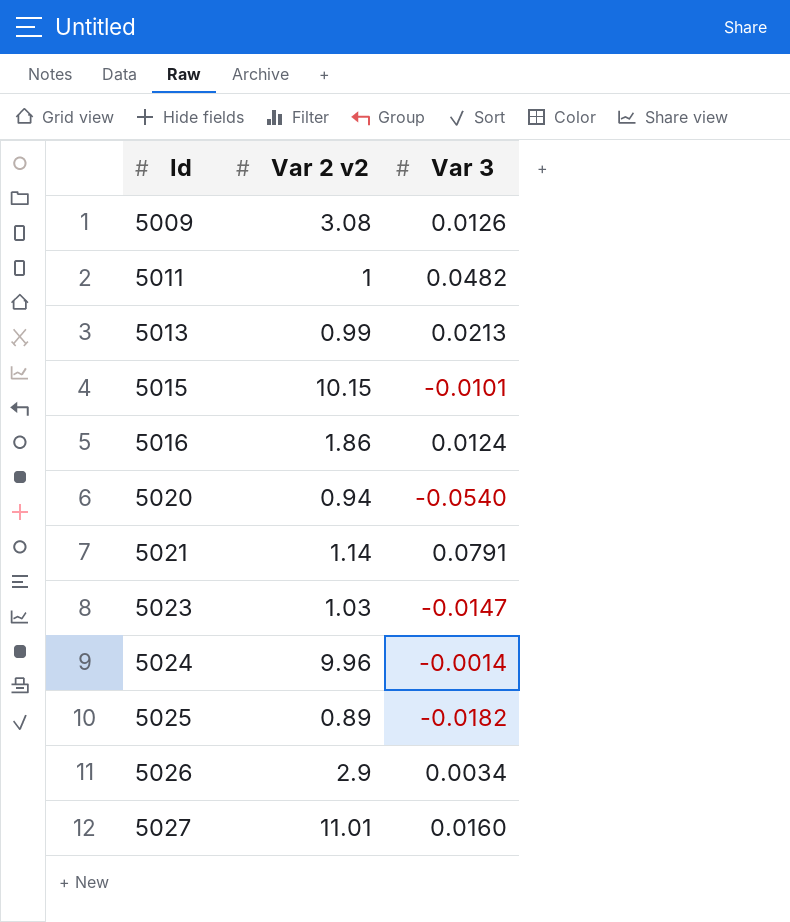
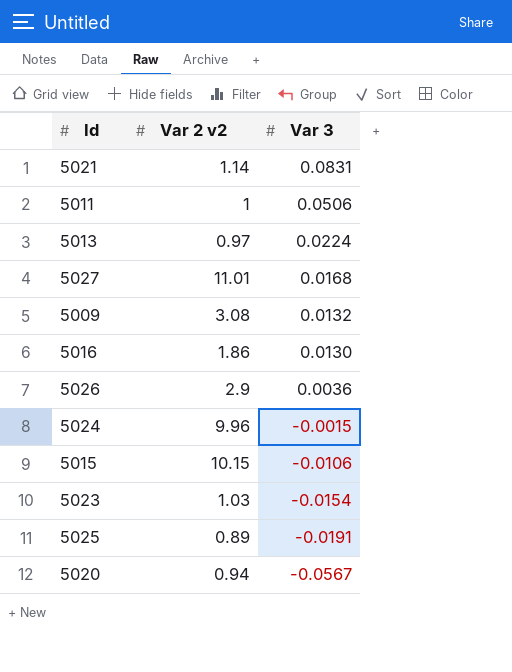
row order: Id ascending -> Var 3 descending
5021 | Var 3: 0.0791 -> 0.0831
5011 | Var 3: 0.0482 -> 0.0506
5013 | Var 2 v2: 0.99 -> 0.97
5013 | Var 3: 0.0213 -> 0.0224
5027 | Var 3: 0.0160 -> 0.0168
5009 | Var 3: 0.0126 -> 0.0132
5016 | Var 3: 0.0124 -> 0.0130
5026 | Var 3: 0.0034 -> 0.0036
5024 | Var 3: -0.0014 -> -0.0015
5015 | Var 3: -0.0101 -> -0.0106
5023 | Var 3: -0.0147 -> -0.0154
5025 | Var 3: -0.0182 -> -0.0191
5020 | Var 3: -0.0540 -> -0.0567

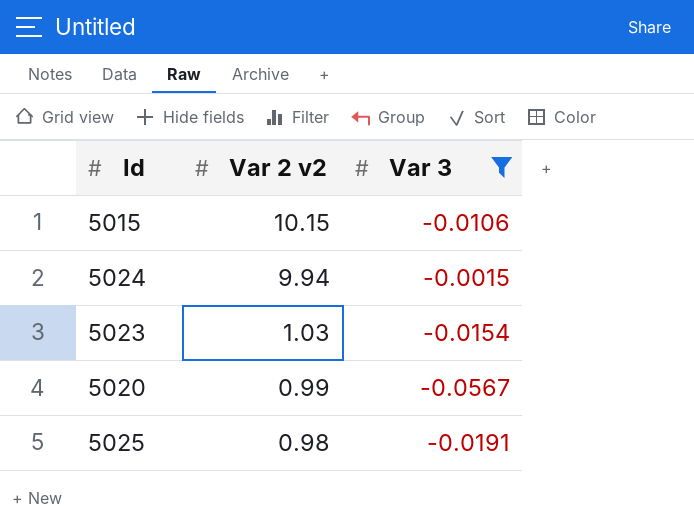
filter: none -> Var 3 <= -0.0015
row order: Var 3 descending -> Var 2 v2 descending
5024 | Var 2 v2: 9.96 -> 9.94
5020 | Var 2 v2: 0.94 -> 0.99
5025 | Var 2 v2: 0.89 -> 0.98

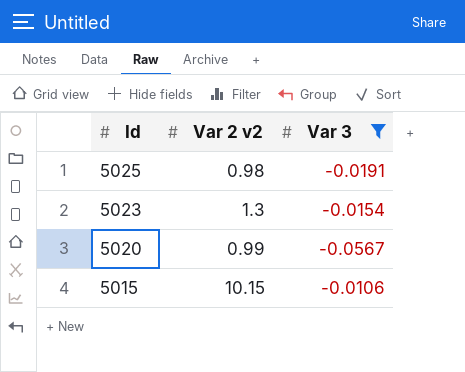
row order: Var 2 v2 descending -> Id descending
row 5024: 9.94 | -0.0015 -> none
5023 | Var 2 v2: 1.03 -> 1.3

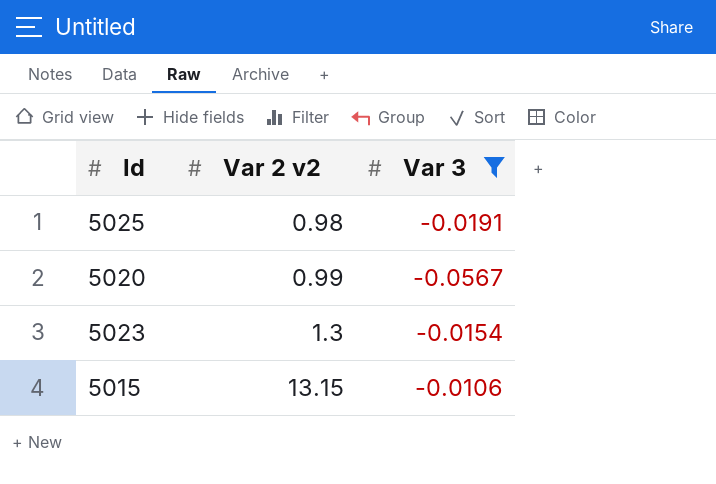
row order: Id descending -> Var 2 v2 ascending
5015 | Var 2 v2: 10.15 -> 13.15

